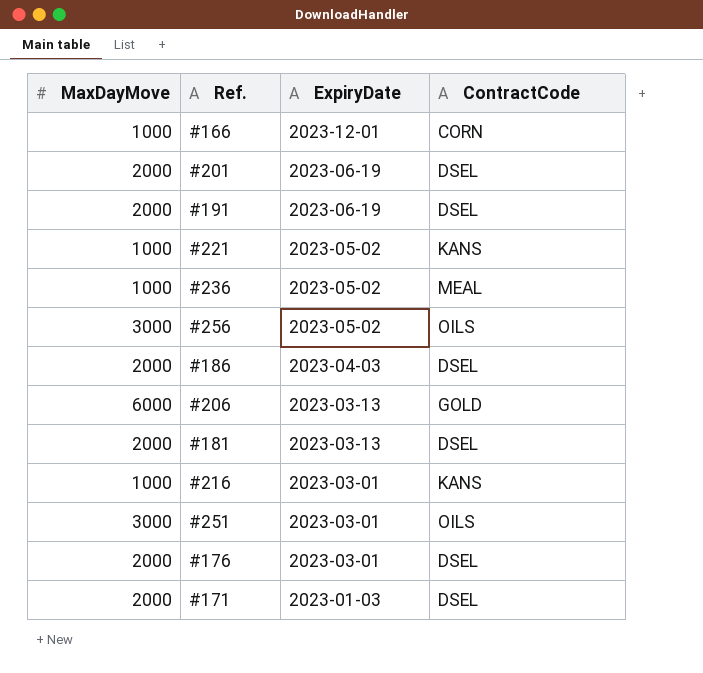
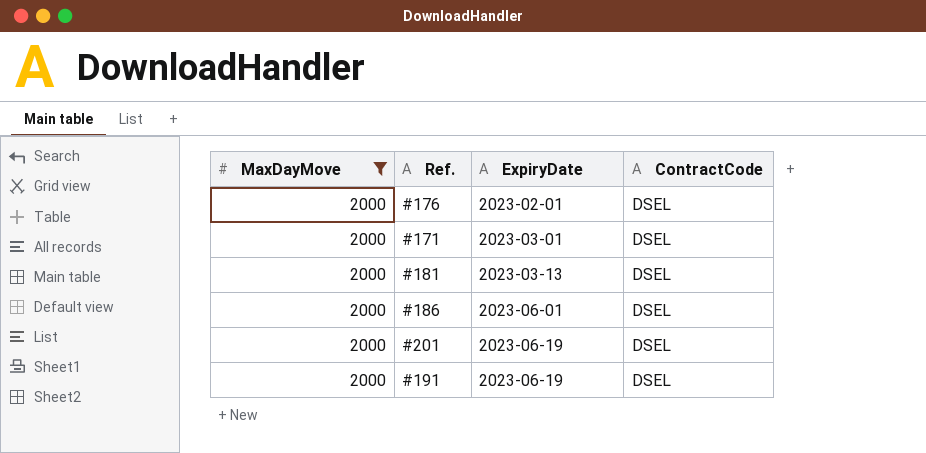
filter: none -> MaxDayMove = 2000
row order: ExpiryDate descending -> ExpiryDate ascending
#176 | ExpiryDate: 2023-03-01 -> 2023-02-01
#171 | ExpiryDate: 2023-01-03 -> 2023-03-01
#186 | ExpiryDate: 2023-04-03 -> 2023-06-01

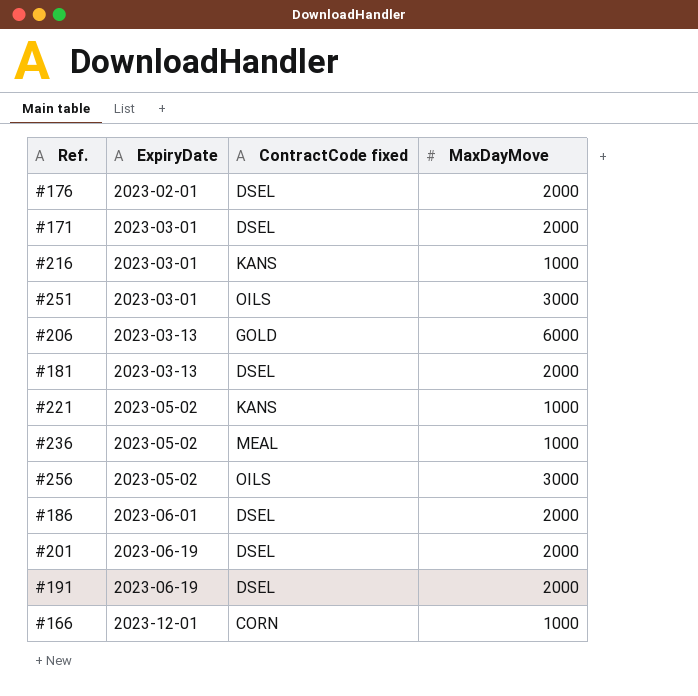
filter: MaxDayMove = 2000 -> none
column name: ContractCode -> ContractCode fixed
column MaxDayMove | position: 1 -> 4

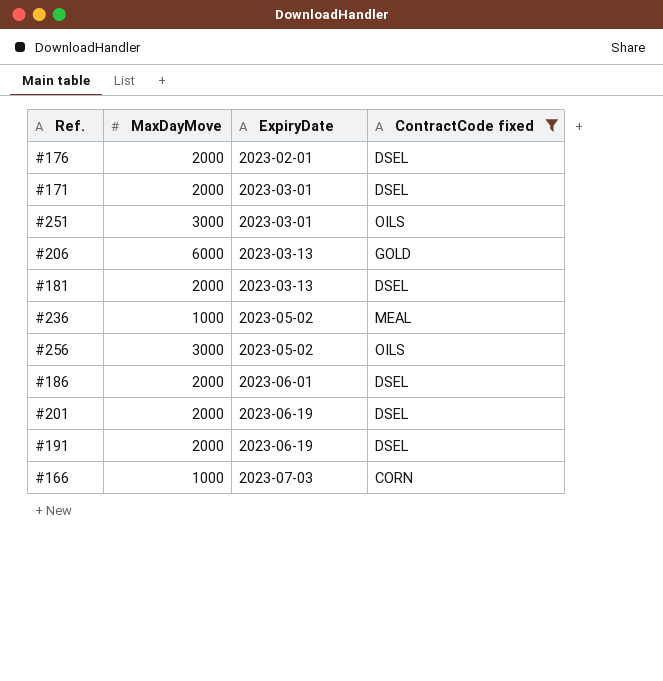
filter: none -> ContractCode fixed != KANS
column MaxDayMove | position: 4 -> 2
#166 | ExpiryDate: 2023-12-01 -> 2023-07-03

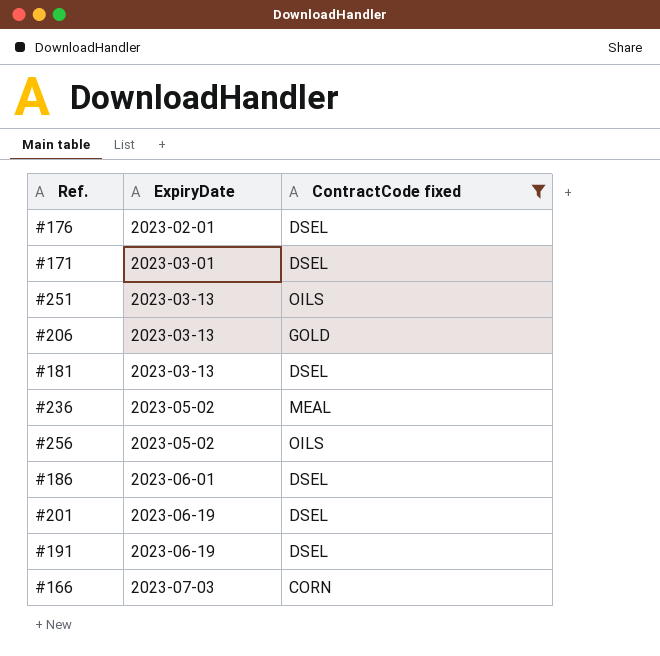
column MaxDayMove | position: 2 -> none
#251 | ExpiryDate: 2023-03-01 -> 2023-03-13

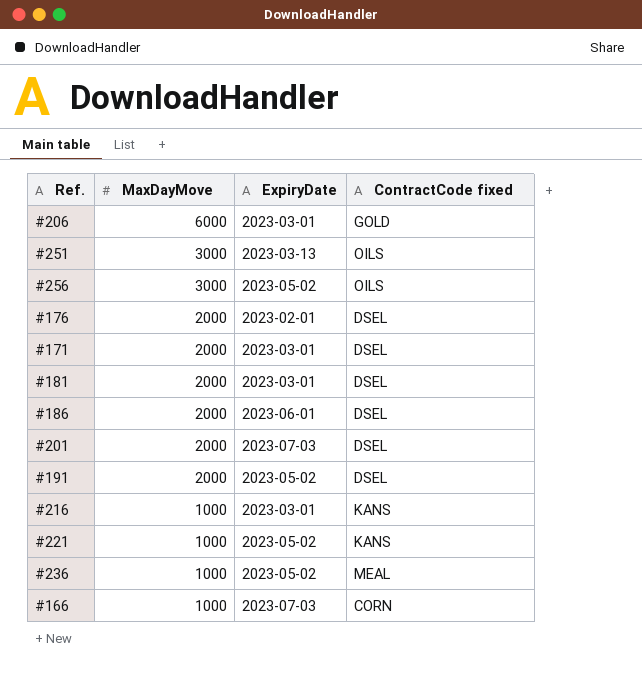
filter: ContractCode fixed != KANS -> none
row order: ExpiryDate ascending -> MaxDayMove descending
column MaxDayMove | position: none -> 2
#206 | ExpiryDate: 2023-03-13 -> 2023-03-01
#181 | ExpiryDate: 2023-03-13 -> 2023-03-01
#201 | ExpiryDate: 2023-06-19 -> 2023-07-03
#191 | ExpiryDate: 2023-06-19 -> 2023-05-02

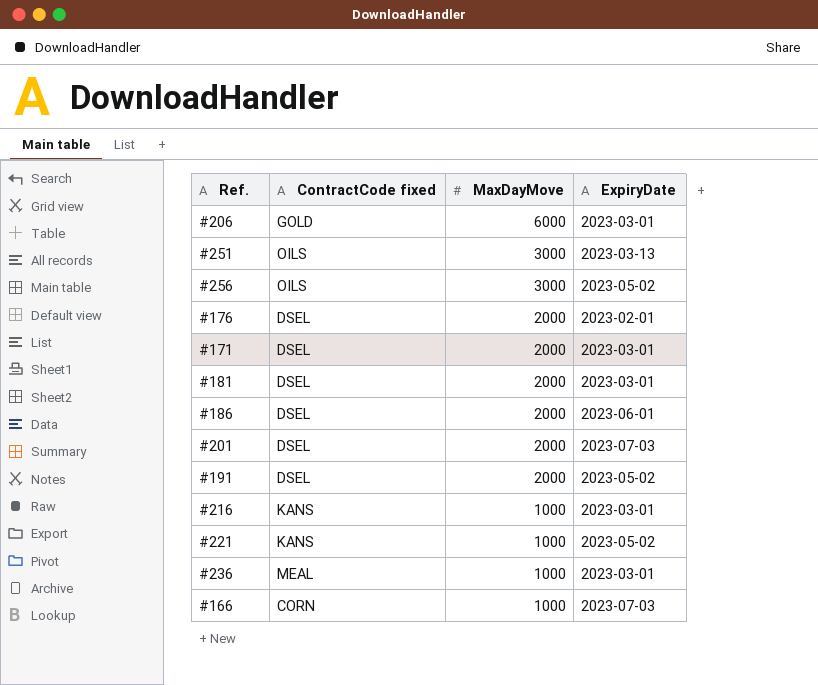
column ContractCode fixed | position: 4 -> 2
#236 | ExpiryDate: 2023-05-02 -> 2023-03-01

